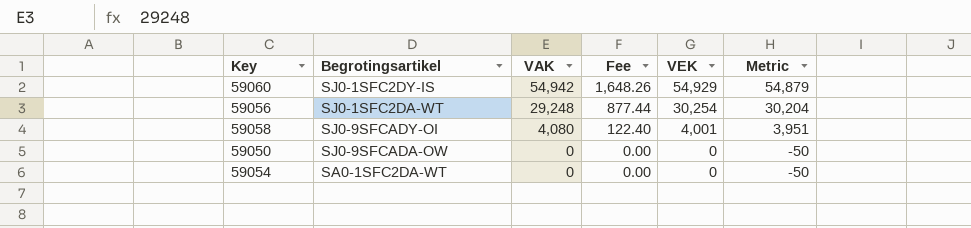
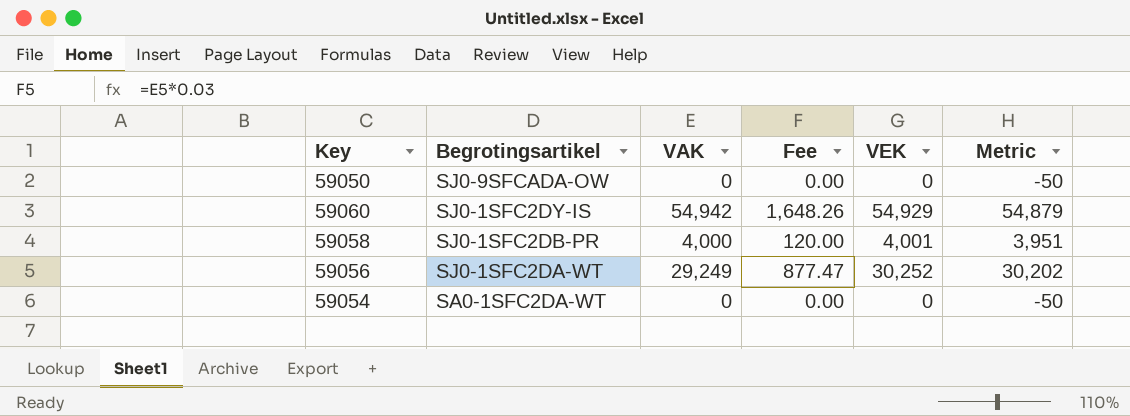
row order: VAK descending -> Begrotingsartikel descending
59058 | Begrotingsartikel: SJ0-9SFCADY-OI -> SJ0-1SFC2DB-PR
59058 | VAK: 4,080 -> 4,000
59058 | Fee: 122.40 -> 120.00
59056 | VAK: 29,248 -> 29,249
59056 | Fee: 877.44 -> 877.47
59056 | VEK: 30,254 -> 30,252
59056 | Metric: 30,204 -> 30,202

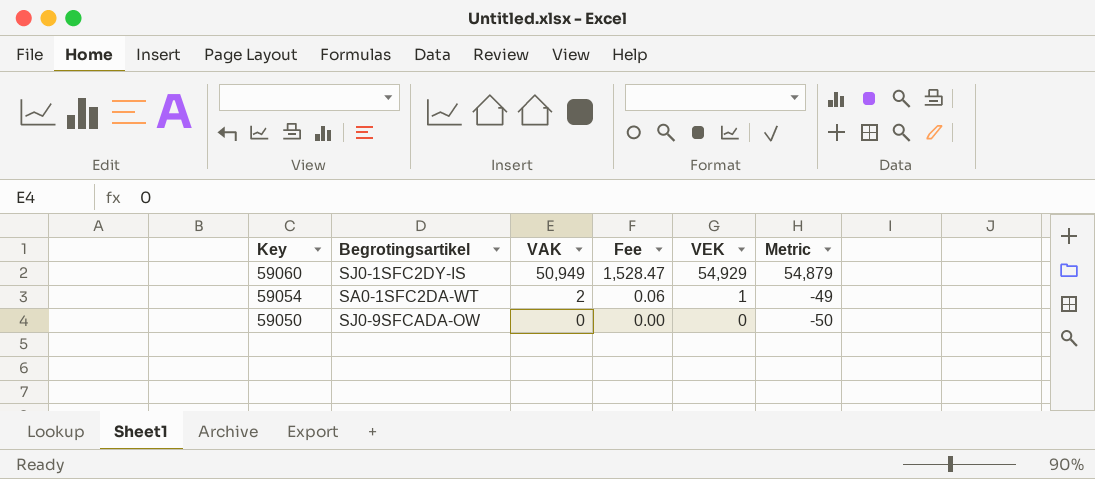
row order: Begrotingsartikel descending -> Key descending
row 59058: SJ0-1SFC2DB-PR | 4,000 | 120.00 | 4,001 | 3,951 -> none
row 59056: SJ0-1SFC2DA-WT | 29,249 | 877.47 | 30,252 | 30,202 -> none
59060 | VAK: 54,942 -> 50,949
59060 | Fee: 1,648.26 -> 1,528.47
59054 | VAK: 0 -> 2
59054 | Fee: 0.00 -> 0.06
59054 | VEK: 0 -> 1
59054 | Metric: -50 -> -49

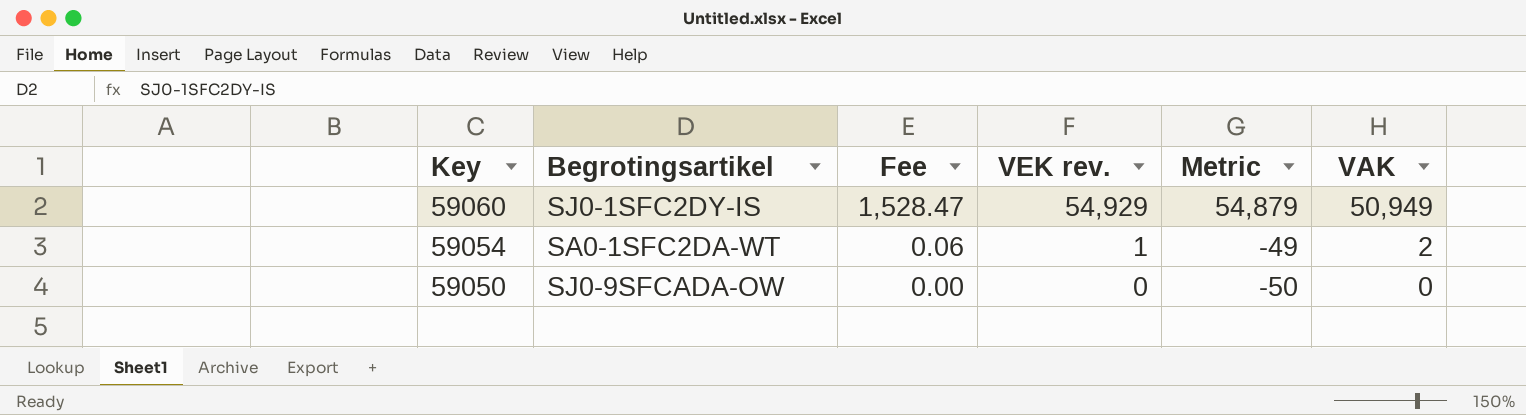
column name: VEK -> VEK rev.
column VAK | position: 3 -> 6

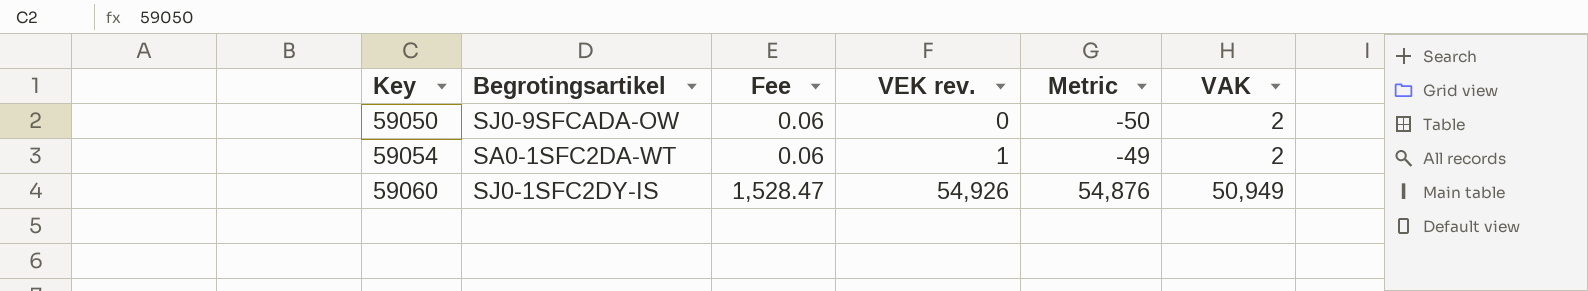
row order: Key descending -> Key ascending
59050 | Fee: 0.00 -> 0.06
59050 | VAK: 0 -> 2
59060 | VEK rev.: 54,929 -> 54,926
59060 | Metric: 54,879 -> 54,876

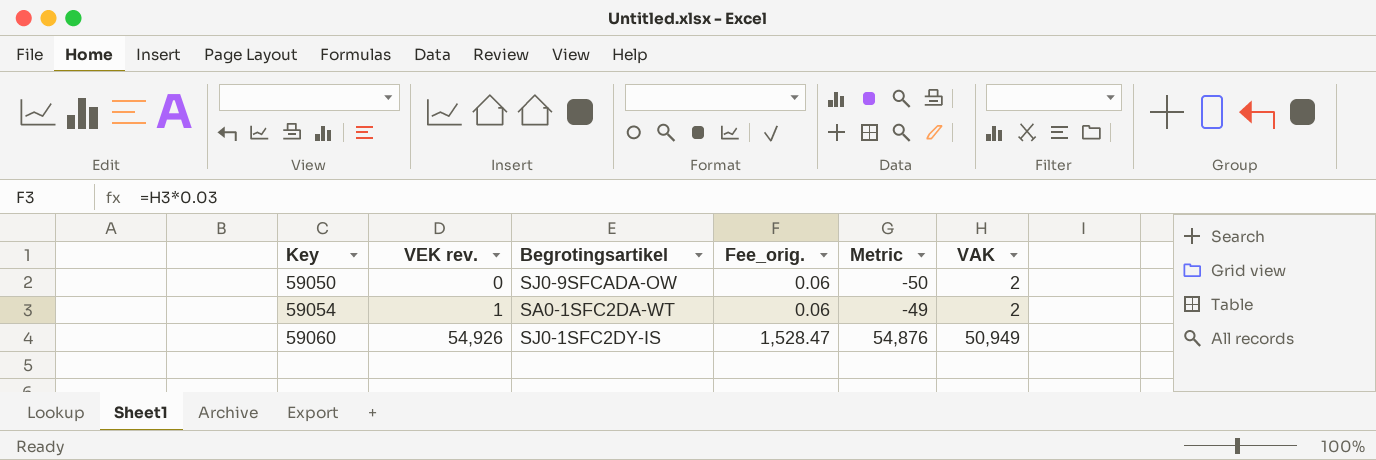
column VEK rev. | position: 4 -> 2
column name: Fee -> Fee_orig.

